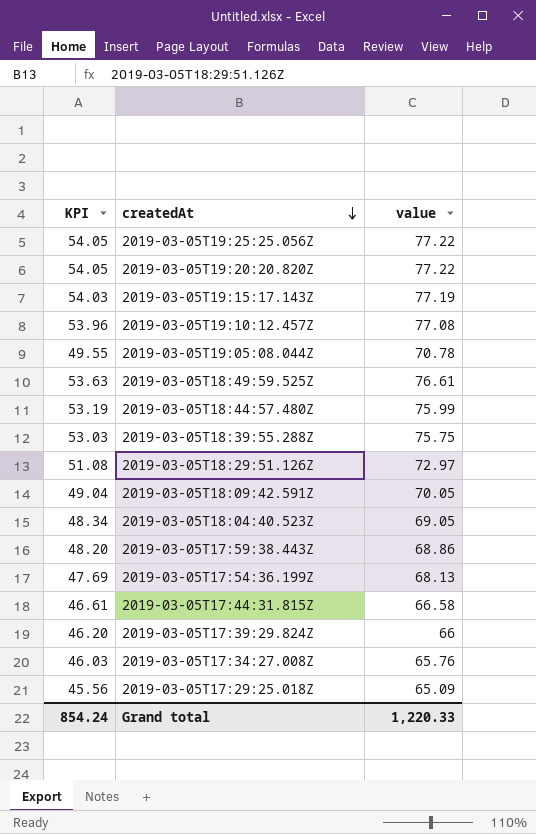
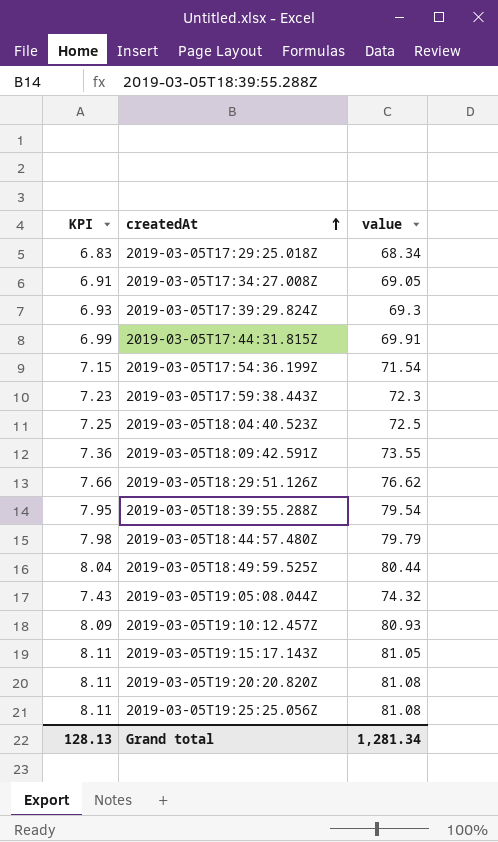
row order: createdAt descending -> createdAt ascending
column KPI | formula: [value] * 0.7 -> [value] * 0.1
2019-03-05T17:29:25.018Z | value: 65.09 -> 68.34
2019-03-05T17:34:27.008Z | value: 65.76 -> 69.05
2019-03-05T17:39:29.824Z | value: 66 -> 69.3
2019-03-05T17:44:31.815Z | value: 66.58 -> 69.91
2019-03-05T17:54:36.199Z | value: 68.13 -> 71.54
2019-03-05T17:59:38.443Z | value: 68.86 -> 72.3
2019-03-05T18:04:40.523Z | value: 69.05 -> 72.5
2019-03-05T18:09:42.591Z | value: 70.05 -> 73.55
2019-03-05T18:29:51.126Z | value: 72.97 -> 76.62
2019-03-05T18:39:55.288Z | value: 75.75 -> 79.54
2019-03-05T18:44:57.480Z | value: 75.99 -> 79.79
2019-03-05T18:49:59.525Z | value: 76.61 -> 80.44
2019-03-05T19:05:08.044Z | value: 70.78 -> 74.32
2019-03-05T19:10:12.457Z | value: 77.08 -> 80.93
2019-03-05T19:15:17.143Z | value: 77.19 -> 81.05
2019-03-05T19:20:20.820Z | value: 77.22 -> 81.08
2019-03-05T19:25:25.056Z | value: 77.22 -> 81.08
Grand total | KPI: 854.24 -> 128.13
Grand total | value: 1,220.33 -> 1,281.34

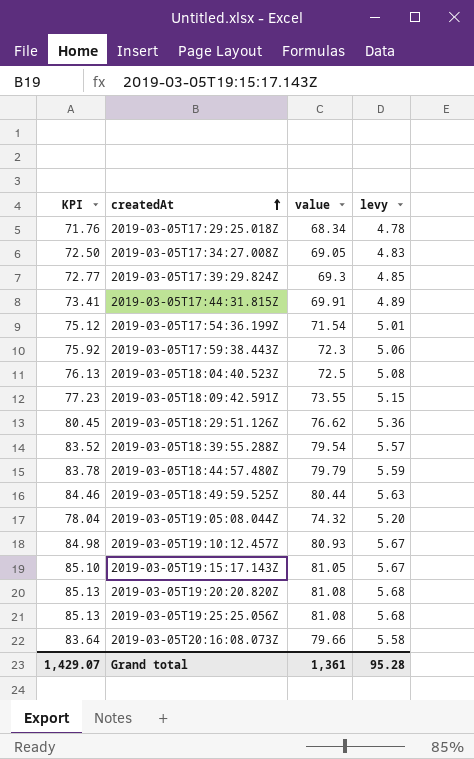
column KPI | formula: [value] * 0.1 -> [value] * 1.05
column levy | formula: none -> [value] * 0.07
row 2019-03-05T20:16:08.073Z: none -> 83.64 | 79.66 | 5.58
Grand total | KPI: 128.13 -> 1,429.07
Grand total | value: 1,281.34 -> 1,361

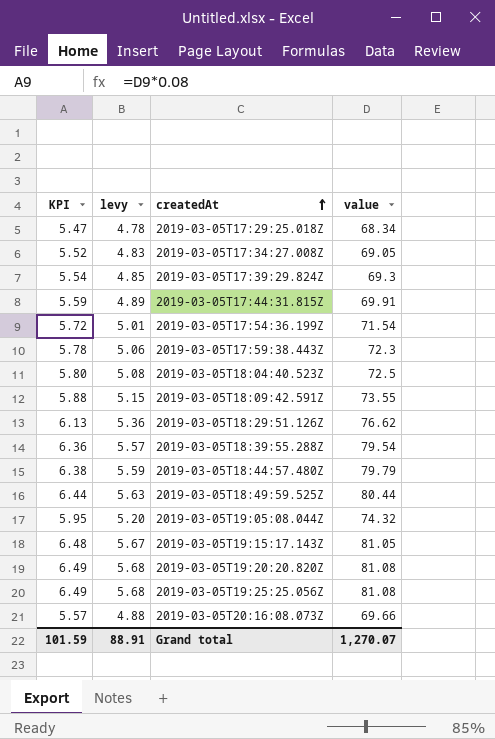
column KPI | formula: [value] * 1.05 -> [value] * 0.08
column levy | position: 4 -> 2
row 2019-03-05T19:10:12.457Z: 84.98 | 80.93 | 5.67 -> none
2019-03-05T20:16:08.073Z | levy: 5.58 -> 4.88
2019-03-05T20:16:08.073Z | value: 79.66 -> 69.66
Grand total | KPI: 1,429.07 -> 101.59
Grand total | levy: 95.28 -> 88.91
Grand total | value: 1,361 -> 1,270.07

